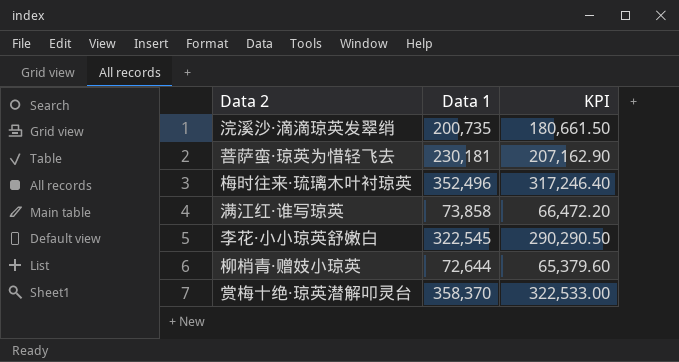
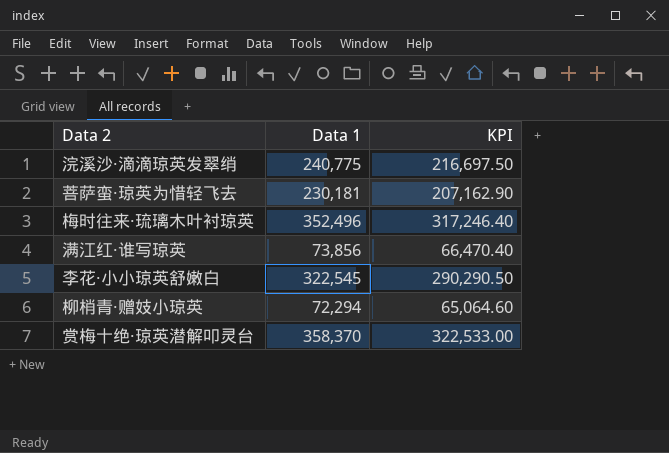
浣溪沙·滴滴琼英发翠绡 | Data 1: 200,735 -> 240,775
浣溪沙·滴滴琼英发翠绡 | KPI: 180,661.50 -> 216,697.50
满江红·谁写琼英 | Data 1: 73,858 -> 73,856
满江红·谁写琼英 | KPI: 66,472.20 -> 66,470.40
柳梢青·赠妓小琼英 | Data 1: 72,644 -> 72,294
柳梢青·赠妓小琼英 | KPI: 65,379.60 -> 65,064.60

